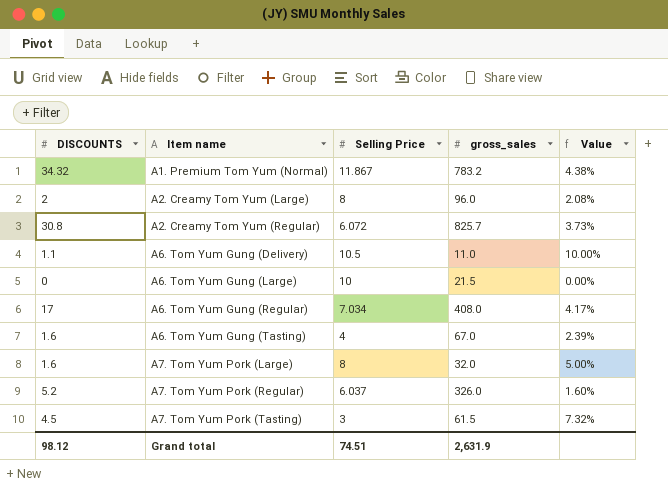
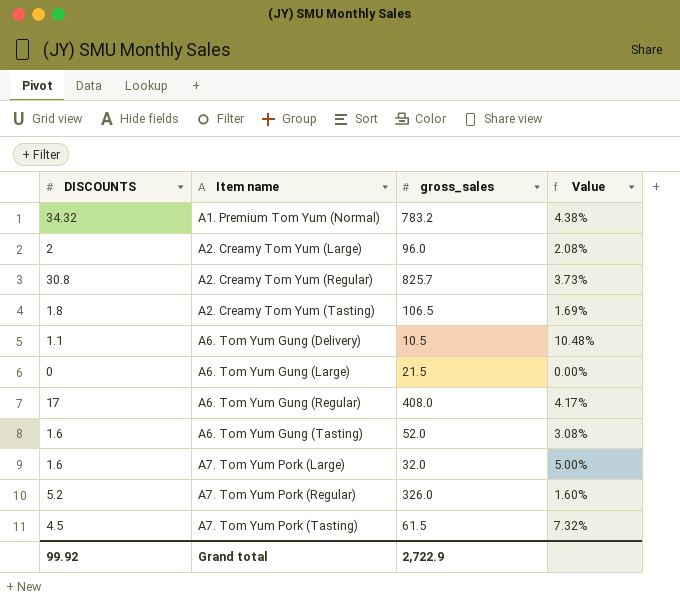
column Selling Price | position: 3 -> none
row A2. Creamy Tom Yum (Tasting): none -> 1.8 | 106.5 | 1.69%
A6. Tom Yum Gung (Delivery) | gross_sales: 11.0 -> 10.5
A6. Tom Yum Gung (Delivery) | Value: 10.00% -> 10.48%
A6. Tom Yum Gung (Tasting) | gross_sales: 67.0 -> 52.0
A6. Tom Yum Gung (Tasting) | Value: 2.39% -> 3.08%
Grand total | DISCOUNTS: 98.12 -> 99.92
Grand total | gross_sales: 2,631.9 -> 2,722.9

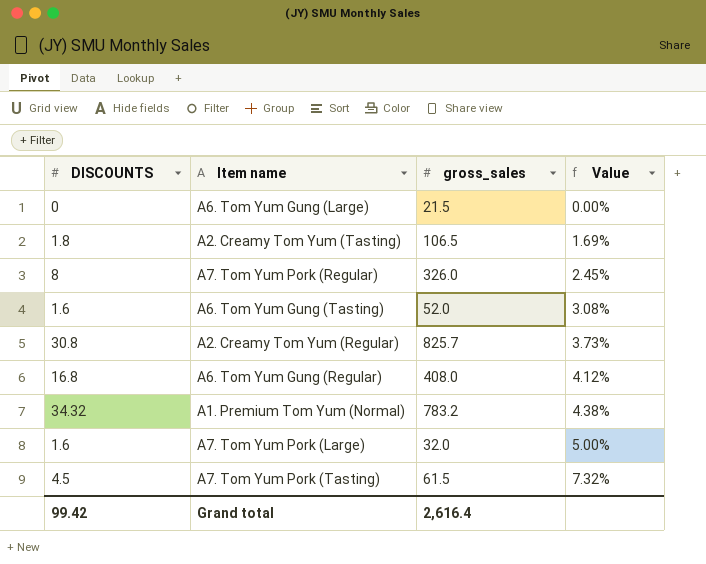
row order: Item name ascending -> Value ascending
row A2. Creamy Tom Yum (Large): 2 | 96.0 | 2.08% -> none
row A6. Tom Yum Gung (Delivery): 1.1 | 10.5 | 10.48% -> none
A7. Tom Yum Pork (Regular) | DISCOUNTS: 5.2 -> 8
A7. Tom Yum Pork (Regular) | Value: 1.60% -> 2.45%
A6. Tom Yum Gung (Regular) | DISCOUNTS: 17 -> 16.8
A6. Tom Yum Gung (Regular) | Value: 4.17% -> 4.12%
Grand total | DISCOUNTS: 99.92 -> 99.42
Grand total | gross_sales: 2,722.9 -> 2,616.4

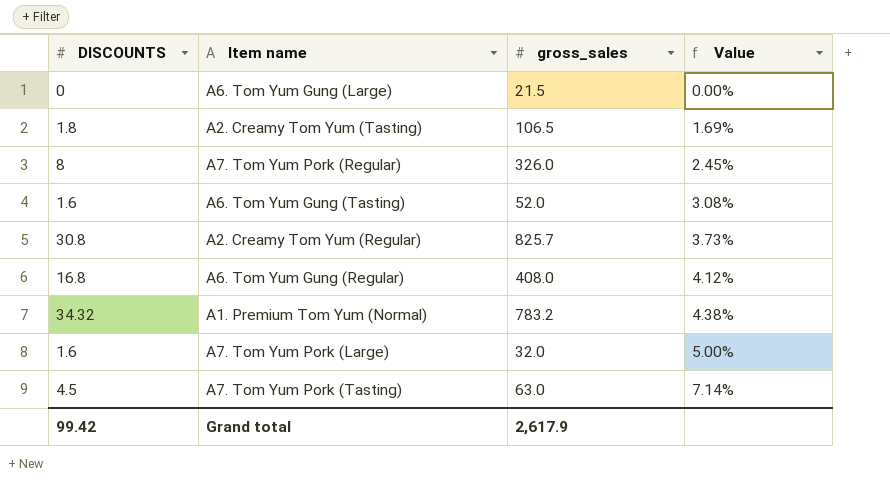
A7. Tom Yum Pork (Tasting) | gross_sales: 61.5 -> 63.0
A7. Tom Yum Pork (Tasting) | Value: 7.32% -> 7.14%
Grand total | gross_sales: 2,616.4 -> 2,617.9

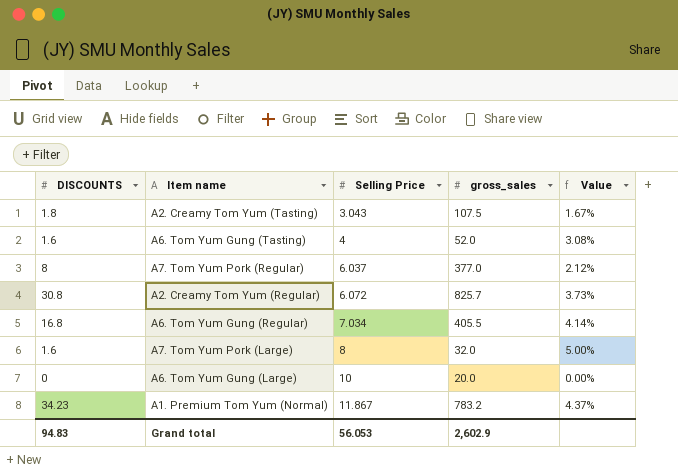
row order: Value ascending -> Selling Price ascending
column Selling Price | position: none -> 3
row A7. Tom Yum Pork (Tasting): 4.5 | 63.0 | 7.14% -> none
A2. Creamy Tom Yum (Tasting) | gross_sales: 106.5 -> 107.5
A2. Creamy Tom Yum (Tasting) | Value: 1.69% -> 1.67%
A7. Tom Yum Pork (Regular) | gross_sales: 326.0 -> 377.0
A7. Tom Yum Pork (Regular) | Value: 2.45% -> 2.12%
A6. Tom Yum Gung (Regular) | gross_sales: 408.0 -> 405.5
A6. Tom Yum Gung (Regular) | Value: 4.12% -> 4.14%
A6. Tom Yum Gung (Large) | gross_sales: 21.5 -> 20.0
A1. Premium Tom Yum (Normal) | DISCOUNTS: 34.32 -> 34.23
A1. Premium Tom Yum (Normal) | Value: 4.38% -> 4.37%
Grand total | DISCOUNTS: 99.42 -> 94.83
Grand total | gross_sales: 2,617.9 -> 2,602.9

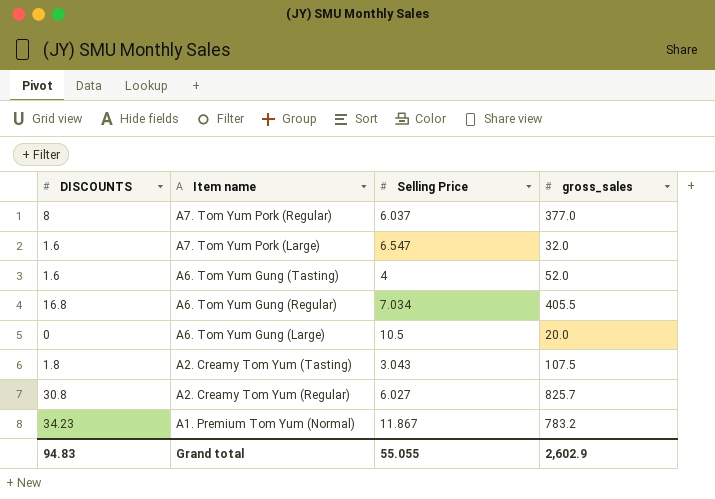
row order: Selling Price ascending -> Item name descending
column Value | formula: [DISCOUNTS] / [gross_sales] -> none
A7. Tom Yum Pork (Large) | Selling Price: 8 -> 6.547
A6. Tom Yum Gung (Large) | Selling Price: 10 -> 10.5
A2. Creamy Tom Yum (Regular) | Selling Price: 6.072 -> 6.027
Grand total | Selling Price: 56.053 -> 55.055

